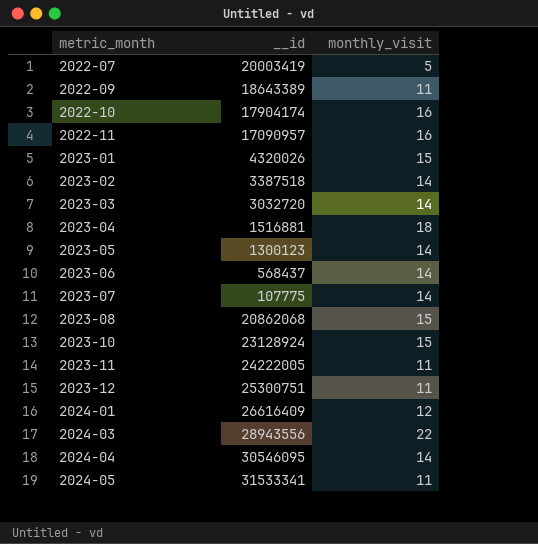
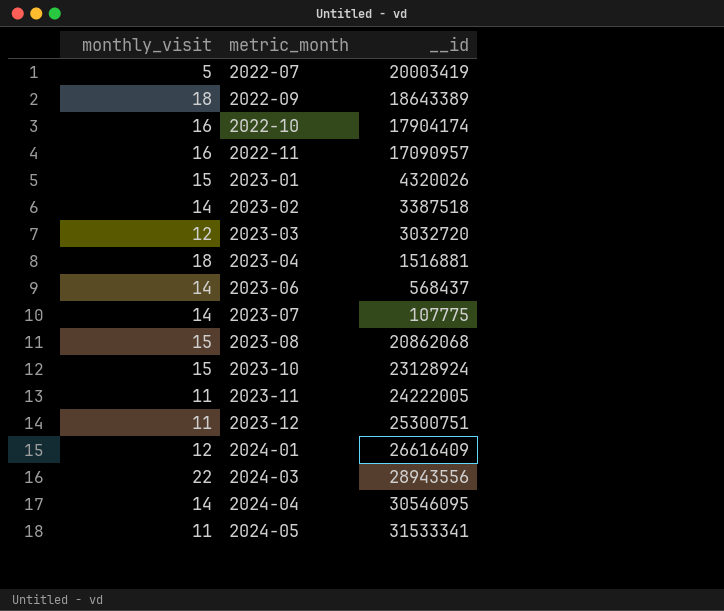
column monthly_visit | position: 3 -> 1
row 2023-05: 1300123 | 14 -> none
2022-09 | monthly_visit: 11 -> 18
2023-03 | monthly_visit: 14 -> 12

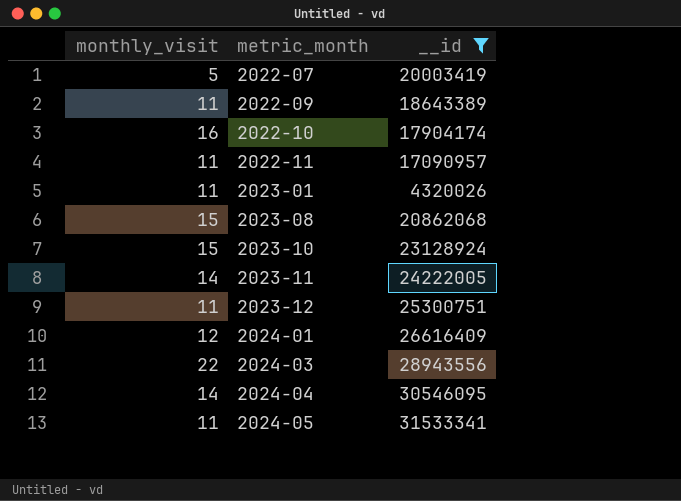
filter: none -> __id >= 4320026
2022-09 | monthly_visit: 18 -> 11
2022-11 | monthly_visit: 16 -> 11
2023-01 | monthly_visit: 15 -> 11
2023-11 | monthly_visit: 11 -> 14

